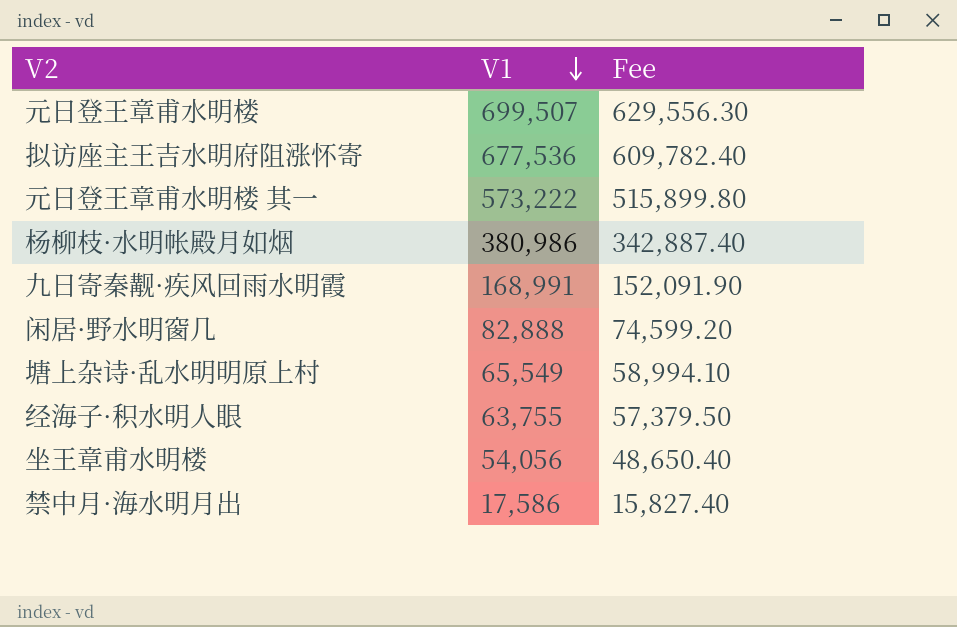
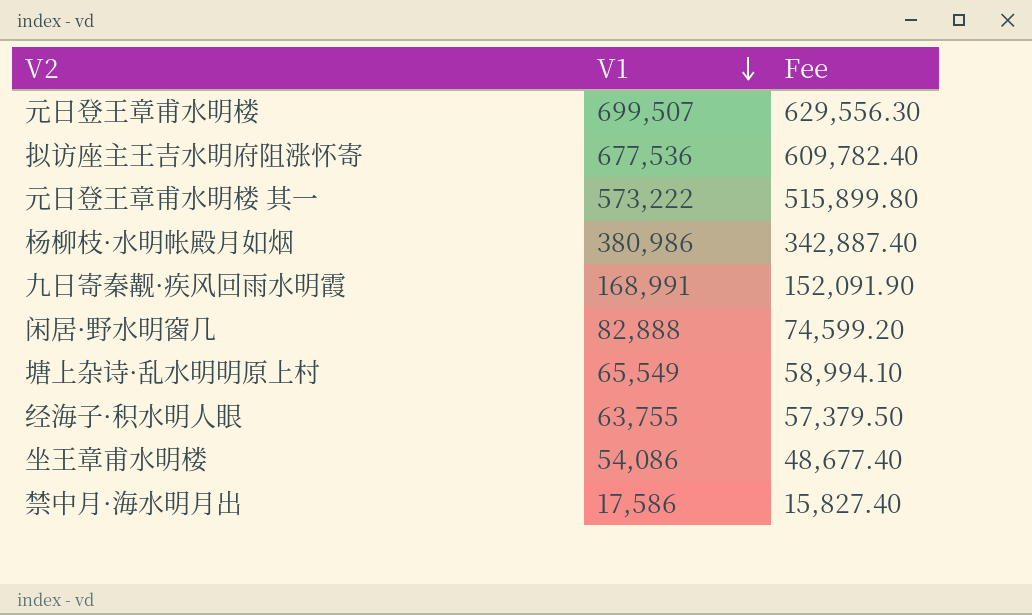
坐王章甫水明楼 | V1: 54,056 -> 54,086
坐王章甫水明楼 | Fee: 48,650.40 -> 48,677.40

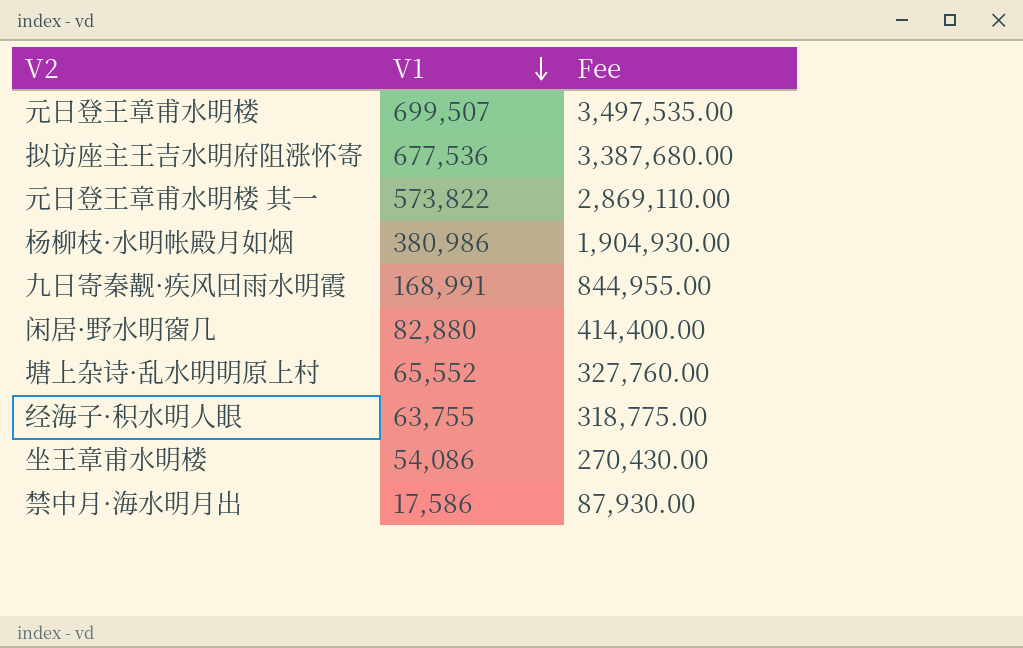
column Fee | formula: [V1] * 0.9 -> [V1] * 5
元日登王章甫水明楼 其一 | V1: 573,222 -> 573,822
闲居·野水明窗几 | V1: 82,888 -> 82,880
塘上杂诗·乱水明明原上村 | V1: 65,549 -> 65,552

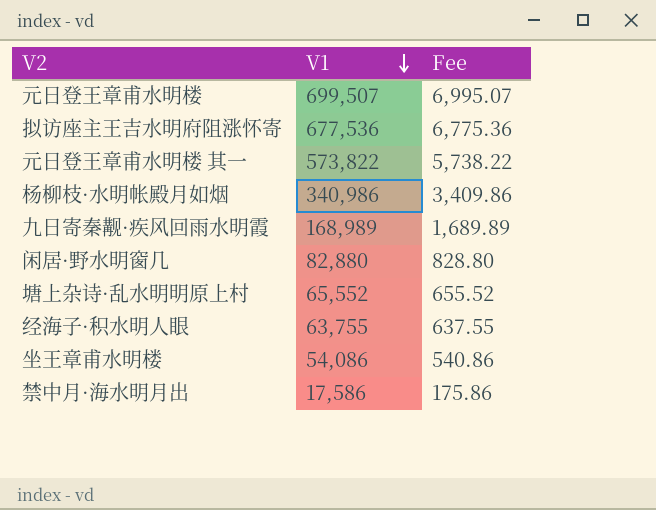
column Fee | formula: [V1] * 5 -> [V1] * 0.01
杨柳枝·水明帐殿月如烟 | V1: 380,986 -> 340,986
九日寄秦觏·疾风回雨水明霞 | V1: 168,991 -> 168,989

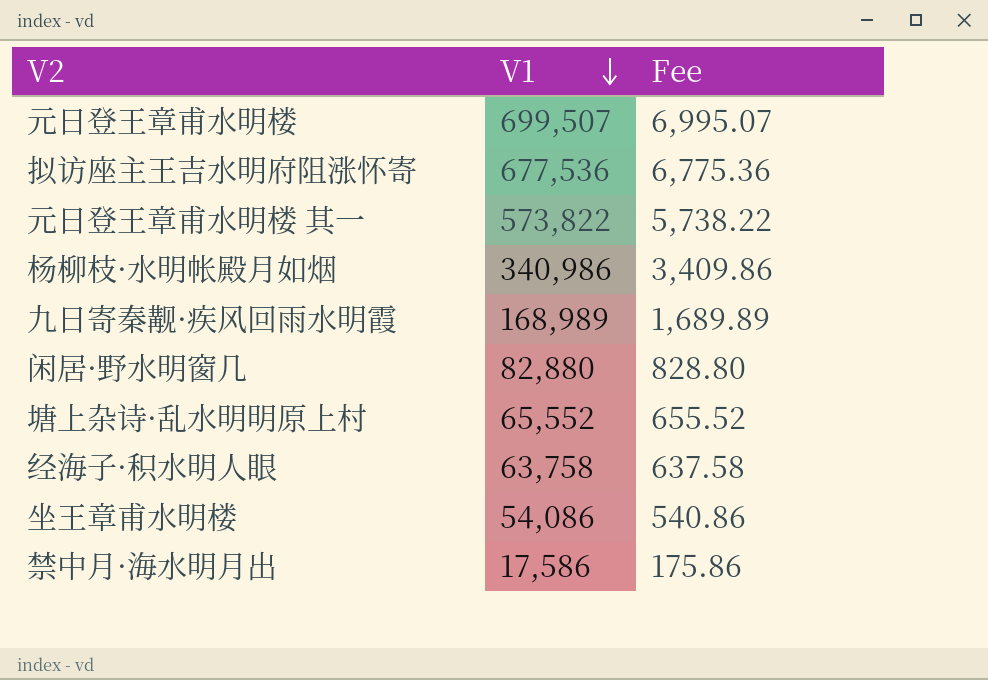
经海子·积水明人眼 | V1: 63,755 -> 63,758
经海子·积水明人眼 | Fee: 637.55 -> 637.58

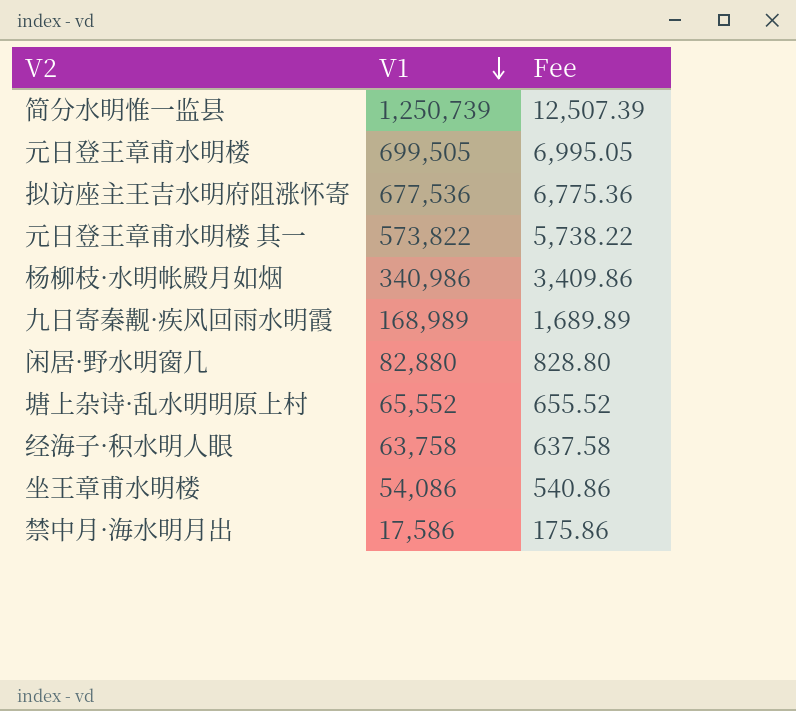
row 简分水明惟一监县: none -> 1,250,739 | 12,507.39
元日登王章甫水明楼 | V1: 699,507 -> 699,505
元日登王章甫水明楼 | Fee: 6,995.07 -> 6,995.05

